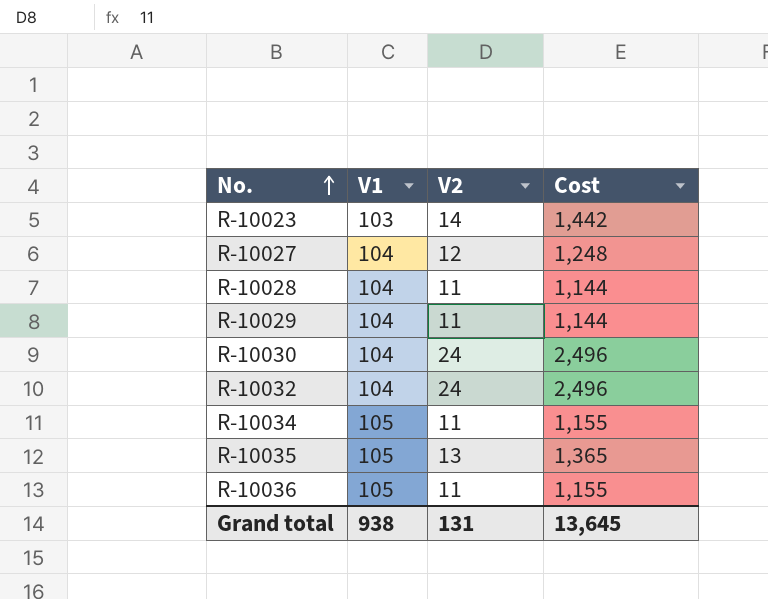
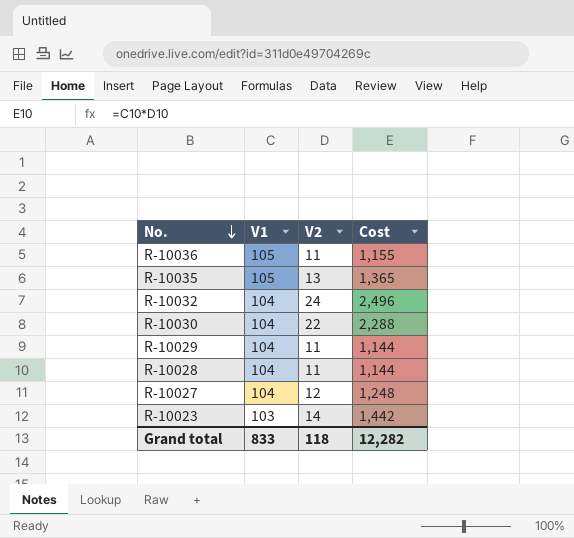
row order: No. ascending -> No. descending
row R-10034: 105 | 11 | 1,155 -> none
R-10030 | V2: 24 -> 22
R-10030 | Cost: 2,496 -> 2,288
Grand total | V1: 938 -> 833
Grand total | V2: 131 -> 118
Grand total | Cost: 13,645 -> 12,282

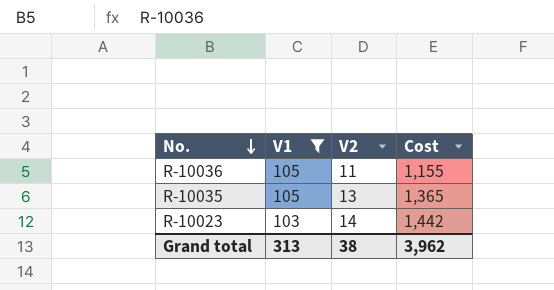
filter: none -> V1 != 104
Grand total | V1: 833 -> 313
Grand total | V2: 118 -> 38
Grand total | Cost: 12,282 -> 3,962

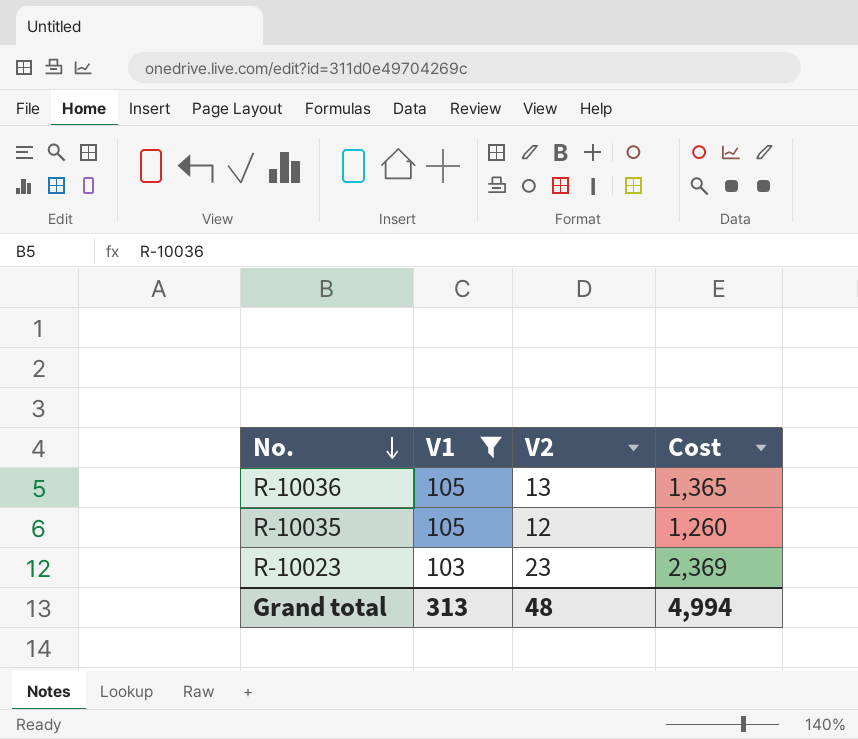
R-10036 | V2: 11 -> 13
R-10036 | Cost: 1,155 -> 1,365
R-10035 | V2: 13 -> 12
R-10035 | Cost: 1,365 -> 1,260
R-10023 | V2: 14 -> 23
R-10023 | Cost: 1,442 -> 2,369
Grand total | V2: 38 -> 48
Grand total | Cost: 3,962 -> 4,994

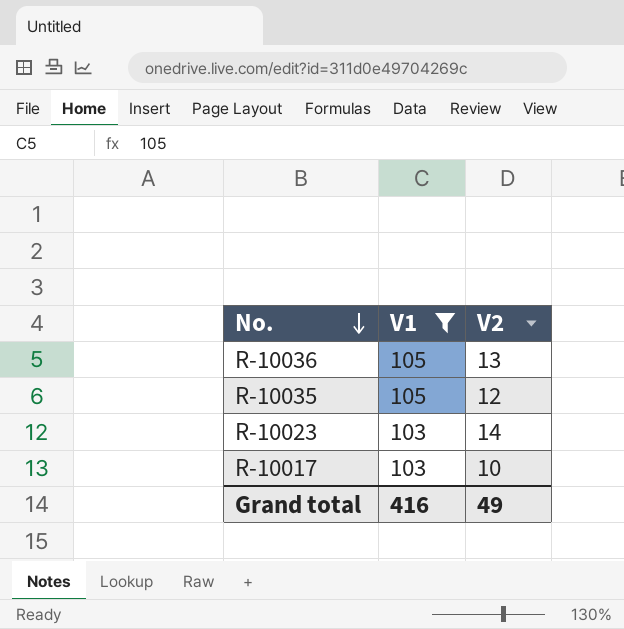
column Cost | formula: [V1] * [V2] -> none
R-10023 | V2: 23 -> 14
row R-10017: none -> 103 | 10
Grand total | V1: 313 -> 416
Grand total | V2: 48 -> 49

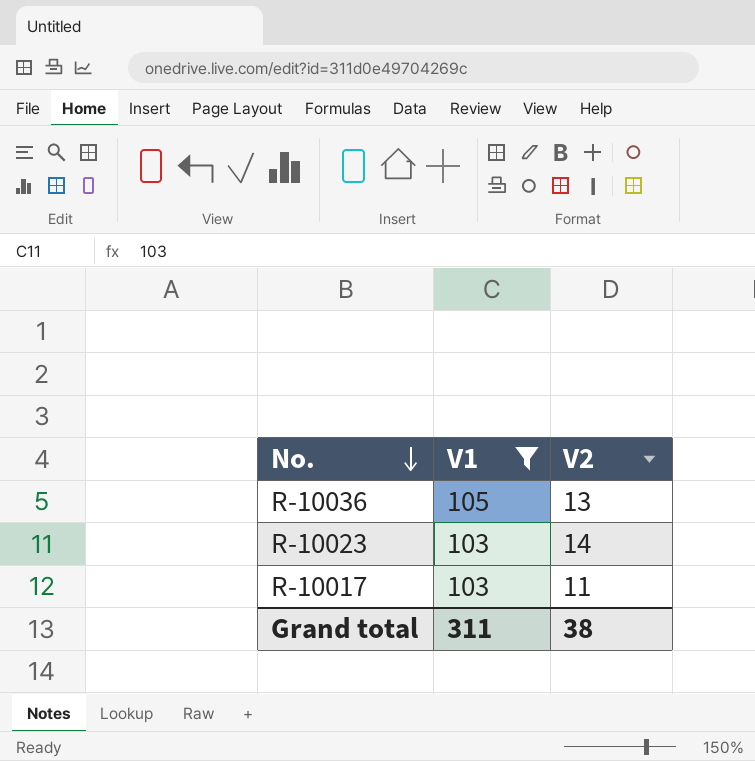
row R-10035: 105 | 12 -> none
R-10017 | V2: 10 -> 11
Grand total | V1: 416 -> 311
Grand total | V2: 49 -> 38

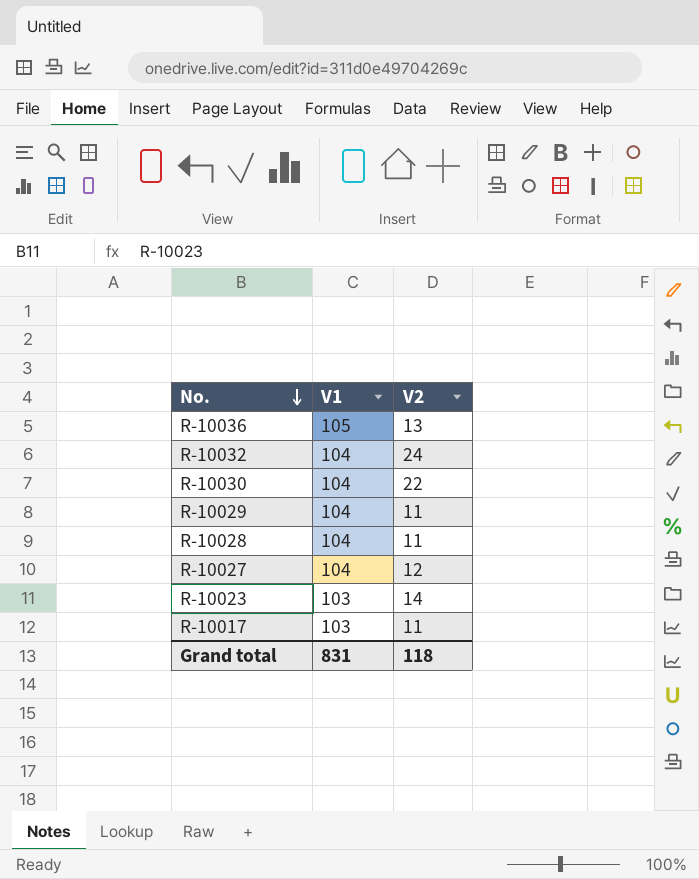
filter: V1 != 104 -> none
Grand total | V1: 311 -> 831
Grand total | V2: 38 -> 118

